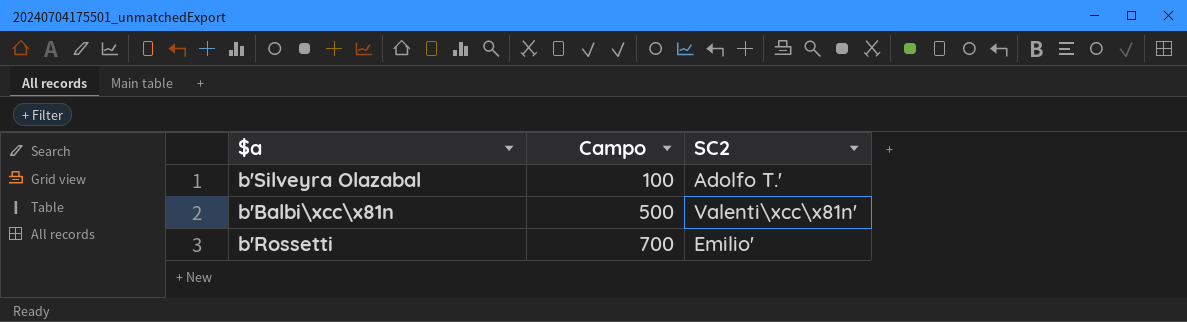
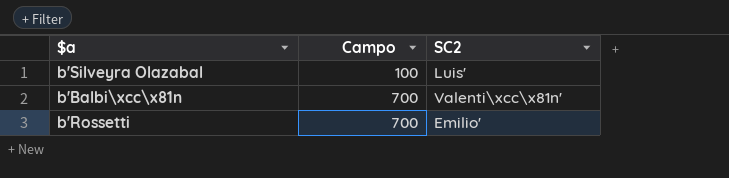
b'Silveyra Olazabal | SC2: Adolfo T.' -> Luis'
b'Balbi\xcc\x81n | Campo: 500 -> 700

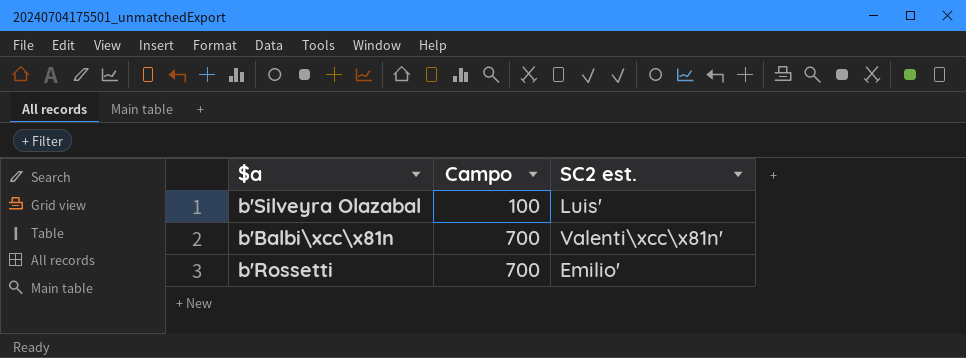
column name: SC2 -> SC2 est.

